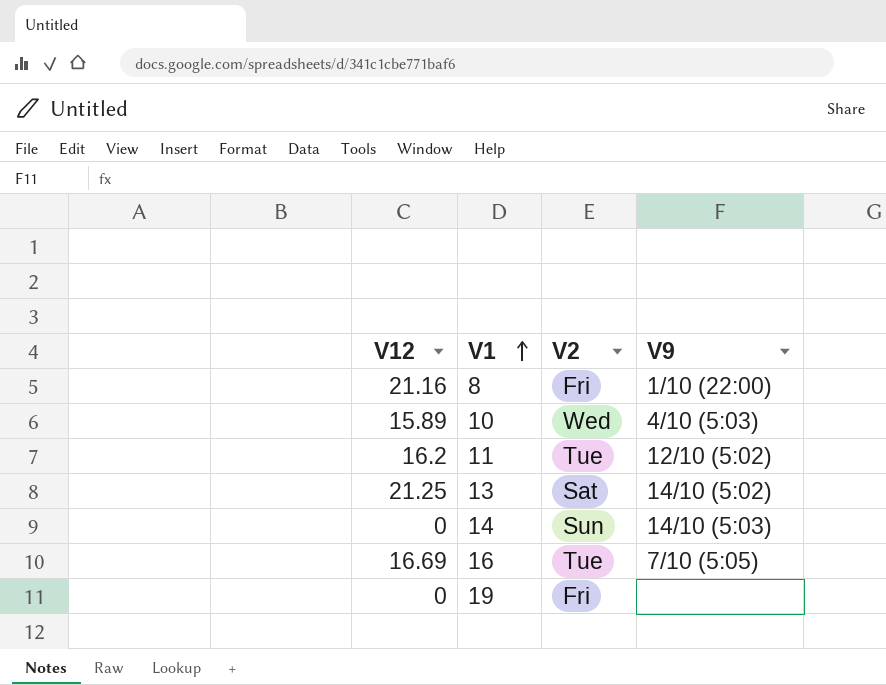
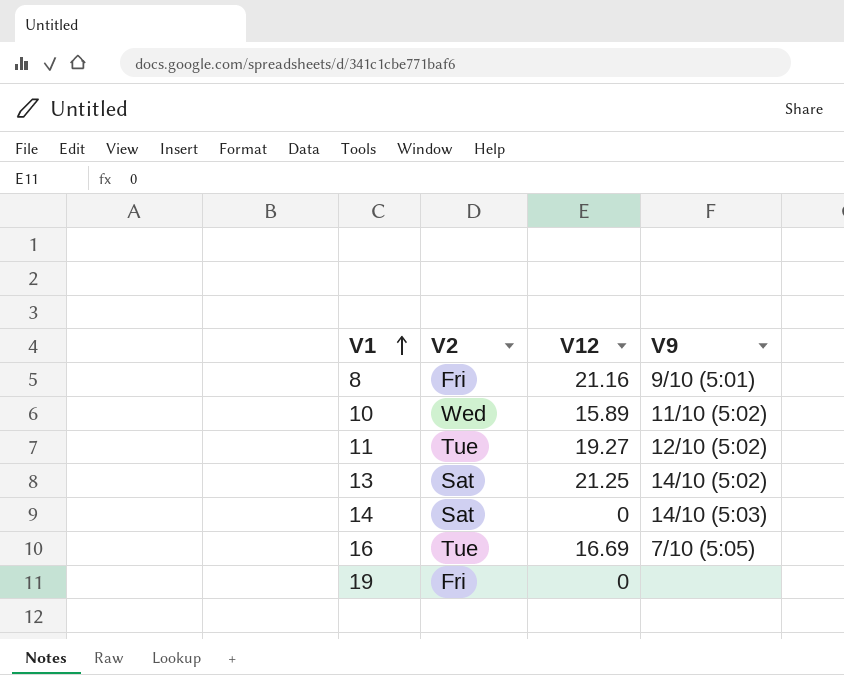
column V12 | position: 1 -> 3
8 | V9: 1/10 (22:00) -> 9/10 (5:01)
10 | V9: 4/10 (5:03) -> 11/10 (5:02)
11 | V12: 16.2 -> 19.27
14 | V2: Sun -> Sat

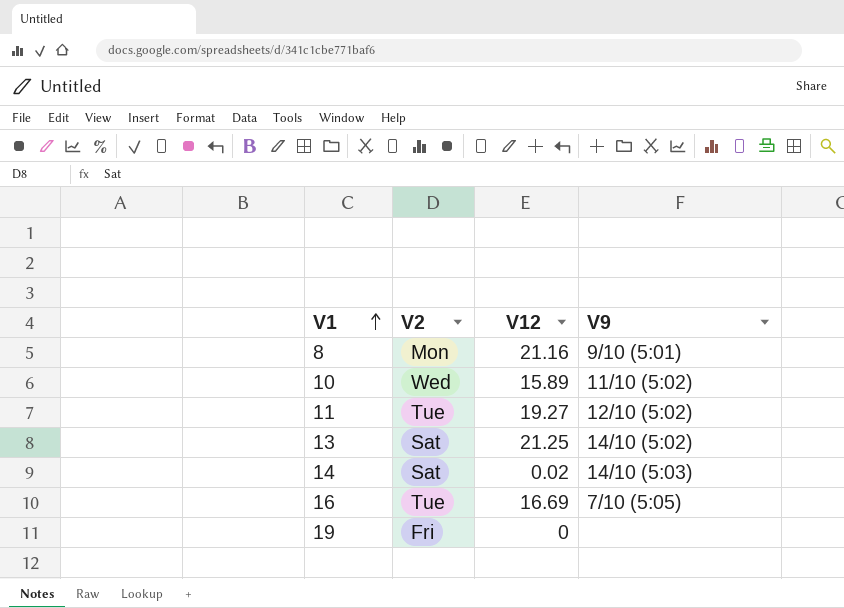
8 | V2: Fri -> Mon
14 | V12: 0 -> 0.02

